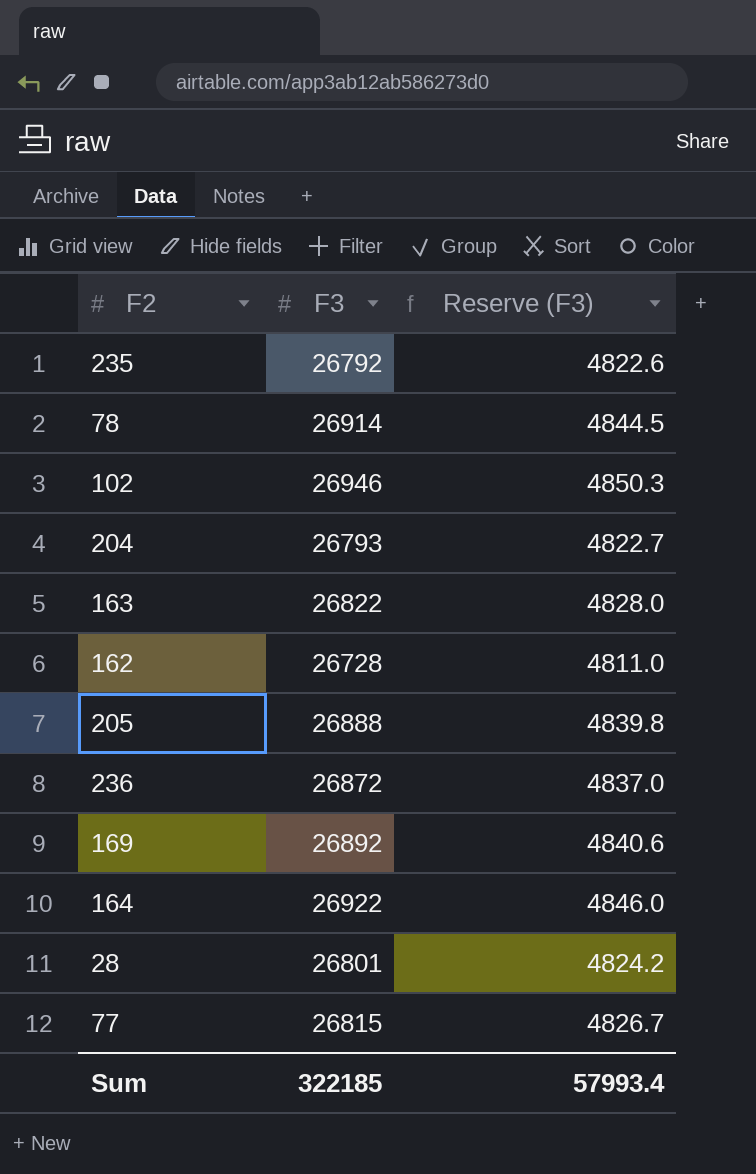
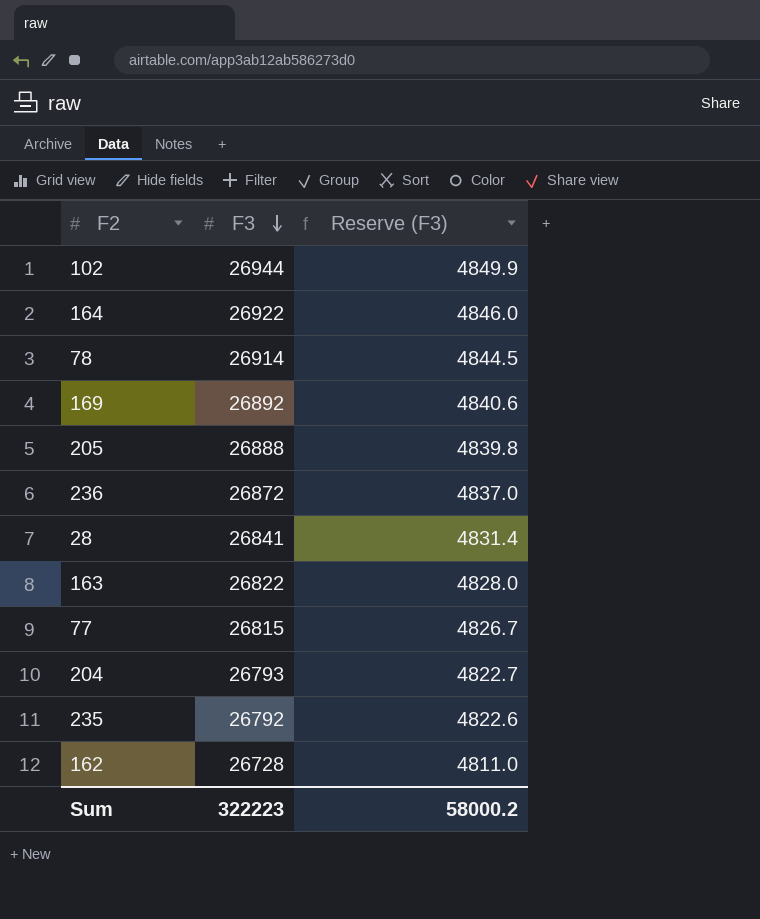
row order: none -> F3 descending
102 | F3: 26946 -> 26944
102 | Reserve (F3): 4850.3 -> 4849.9
28 | F3: 26801 -> 26841
28 | Reserve (F3): 4824.2 -> 4831.4
Sum | F3: 322185 -> 322223
Sum | Reserve (F3): 57993.4 -> 58000.2

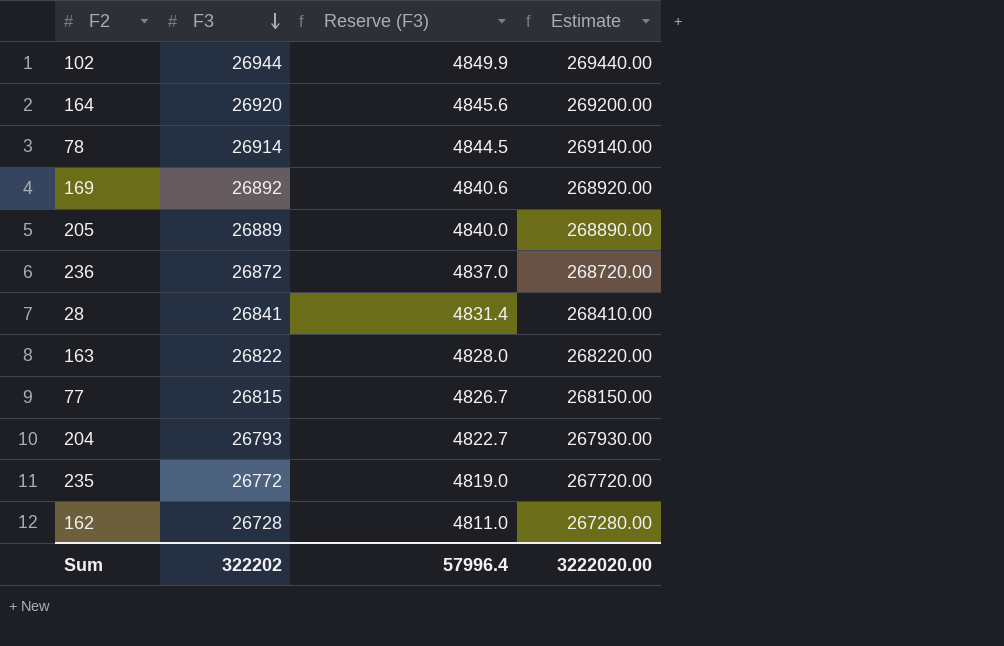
column Estimate | formula: none -> [F3] * 10
164 | F3: 26922 -> 26920
164 | Reserve (F3): 4846.0 -> 4845.6
205 | F3: 26888 -> 26889
205 | Reserve (F3): 4839.8 -> 4840.0
235 | F3: 26792 -> 26772
235 | Reserve (F3): 4822.6 -> 4819.0
Sum | F3: 322223 -> 322202
Sum | Reserve (F3): 58000.2 -> 57996.4

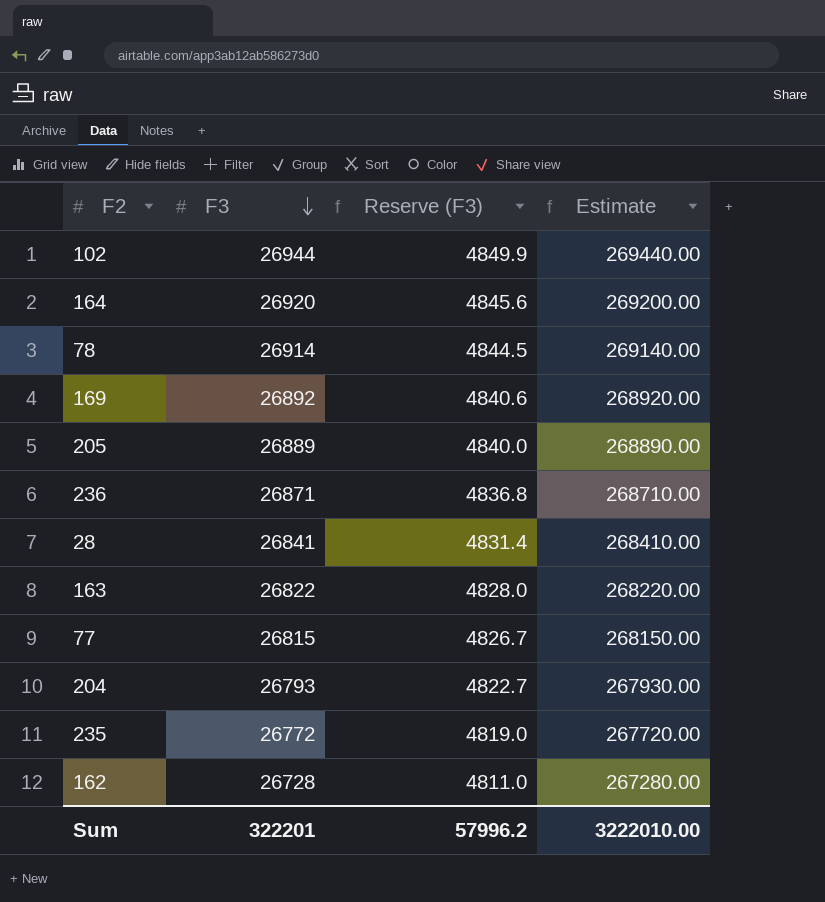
236 | F3: 26872 -> 26871
236 | Reserve (F3): 4837.0 -> 4836.8
236 | Estimate: 268720.00 -> 268710.00
Sum | F3: 322202 -> 322201
Sum | Reserve (F3): 57996.4 -> 57996.2
Sum | Estimate: 3222020.00 -> 3222010.00

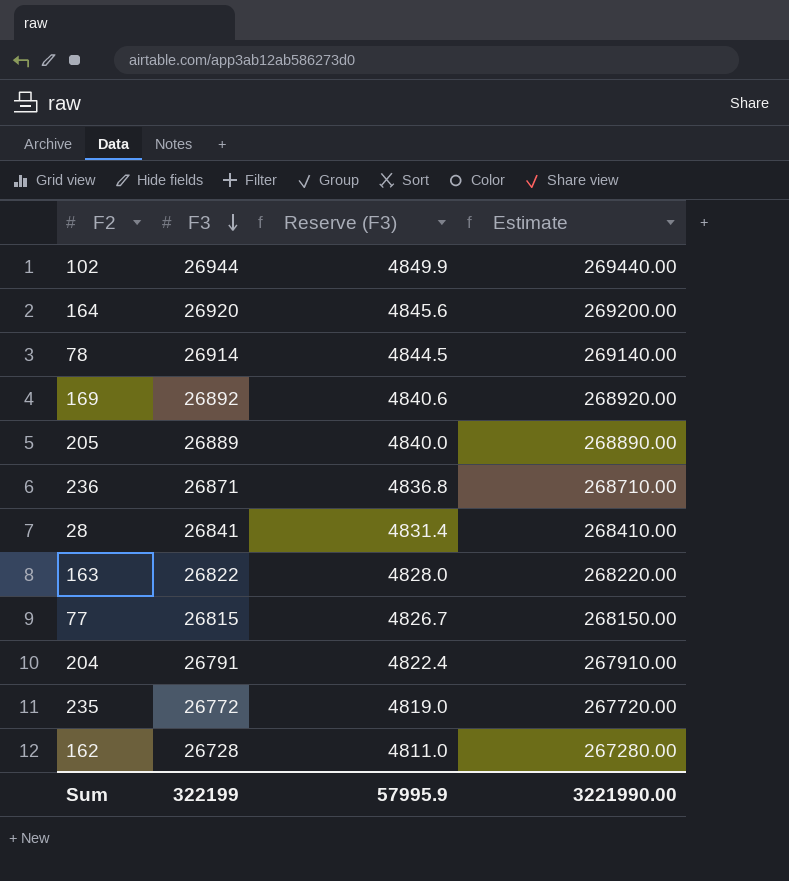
204 | F3: 26793 -> 26791
204 | Reserve (F3): 4822.7 -> 4822.4
204 | Estimate: 267930.00 -> 267910.00
Sum | F3: 322201 -> 322199
Sum | Reserve (F3): 57996.2 -> 57995.9
Sum | Estimate: 3222010.00 -> 3221990.00

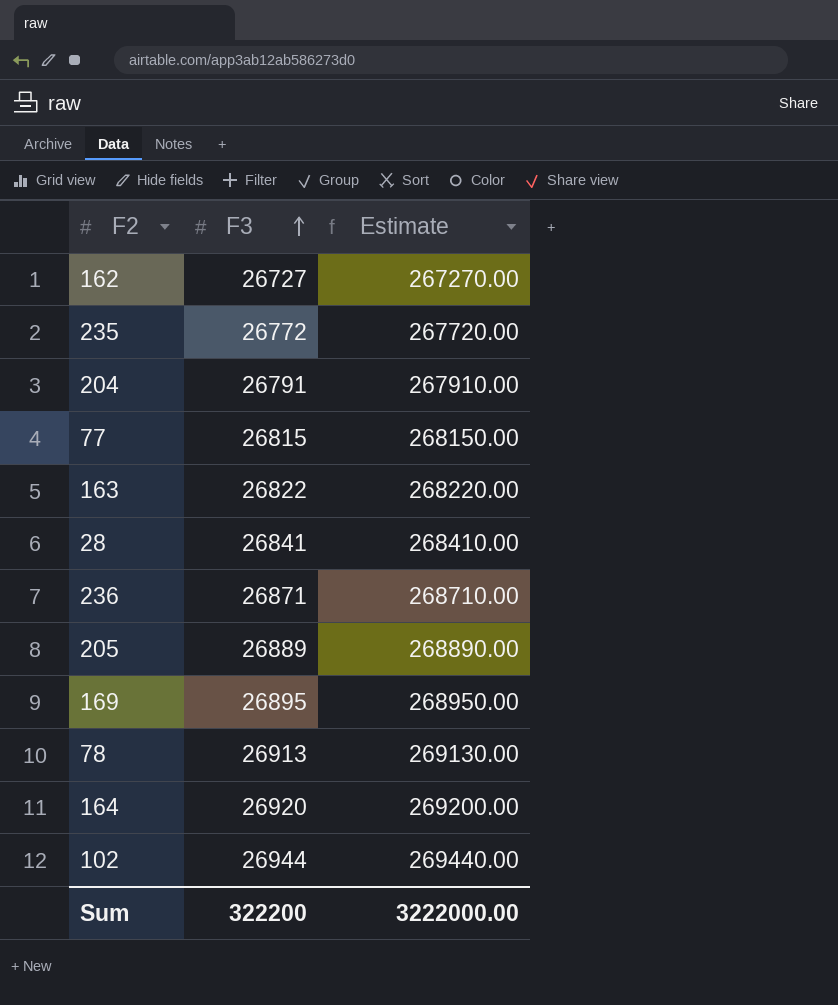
row order: F3 descending -> F3 ascending
column Reserve (F3) | formula: [F3] * 0.18 -> none
162 | F3: 26728 -> 26727
162 | Estimate: 267280.00 -> 267270.00
169 | F3: 26892 -> 26895
169 | Estimate: 268920.00 -> 268950.00
78 | F3: 26914 -> 26913
78 | Estimate: 269140.00 -> 269130.00
Sum | F3: 322199 -> 322200
Sum | Estimate: 3221990.00 -> 3222000.00

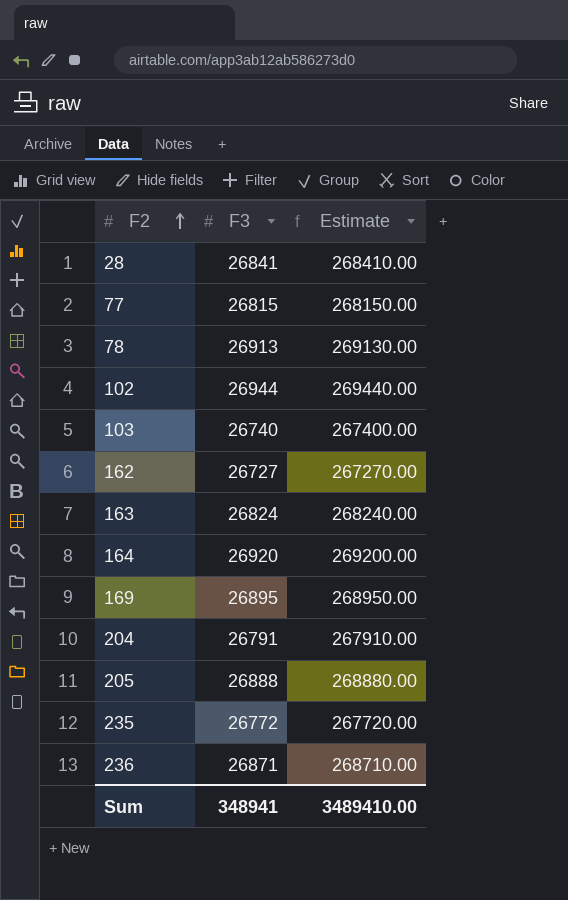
row order: F3 ascending -> F2 ascending
row 103: none -> 26740 | 267400.00
163 | F3: 26822 -> 26824
163 | Estimate: 268220.00 -> 268240.00
205 | F3: 26889 -> 26888
205 | Estimate: 268890.00 -> 268880.00
Sum | F3: 322200 -> 348941
Sum | Estimate: 3222000.00 -> 3489410.00

